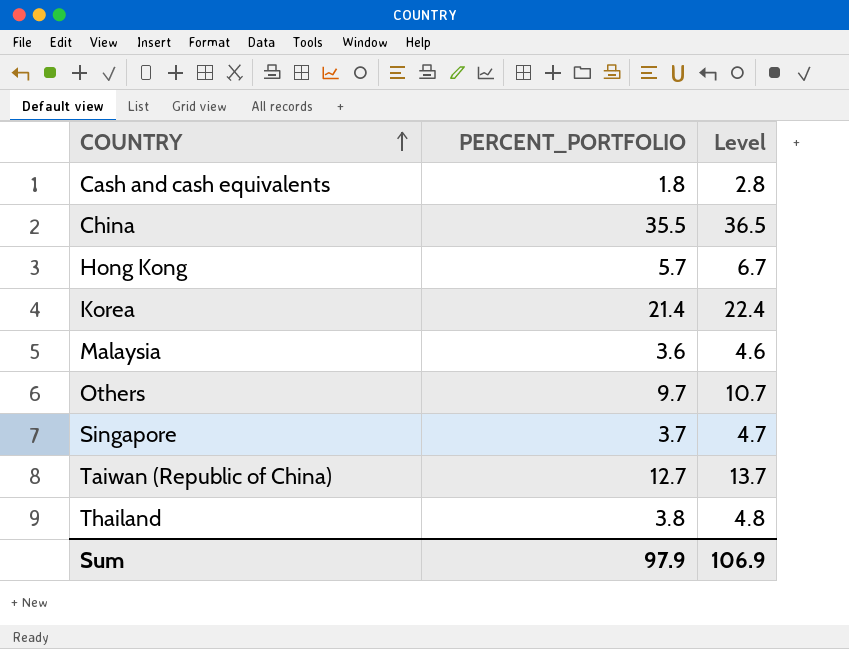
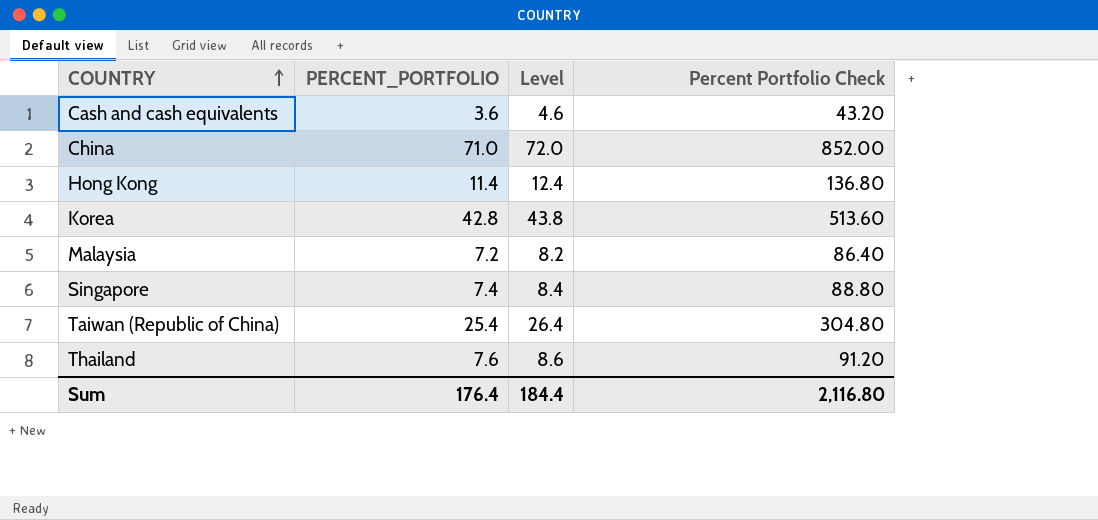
column Percent Portfolio Check | formula: none -> [PERCENT_PORTFOLIO] * 12
row Others: 9.7 | 10.7 -> none
Cash and cash equivalents | PERCENT_PORTFOLIO: 1.8 -> 3.6
Cash and cash equivalents | Level: 2.8 -> 4.6
China | PERCENT_PORTFOLIO: 35.5 -> 71.0
China | Level: 36.5 -> 72.0
Hong Kong | PERCENT_PORTFOLIO: 5.7 -> 11.4
Hong Kong | Level: 6.7 -> 12.4
Korea | PERCENT_PORTFOLIO: 21.4 -> 42.8
Korea | Level: 22.4 -> 43.8
Malaysia | PERCENT_PORTFOLIO: 3.6 -> 7.2
Malaysia | Level: 4.6 -> 8.2
Singapore | PERCENT_PORTFOLIO: 3.7 -> 7.4
Singapore | Level: 4.7 -> 8.4
Taiwan (Republic of China) | PERCENT_PORTFOLIO: 12.7 -> 25.4
Taiwan (Republic of China) | Level: 13.7 -> 26.4
Thailand | PERCENT_PORTFOLIO: 3.8 -> 7.6
Thailand | Level: 4.8 -> 8.6
Sum | PERCENT_PORTFOLIO: 97.9 -> 176.4
Sum | Level: 106.9 -> 184.4

